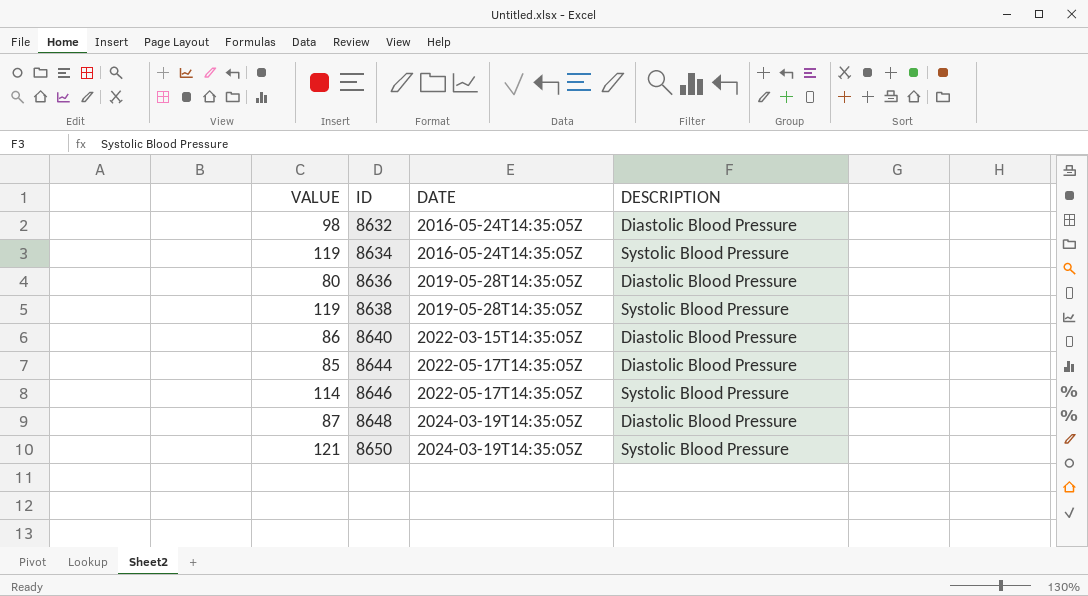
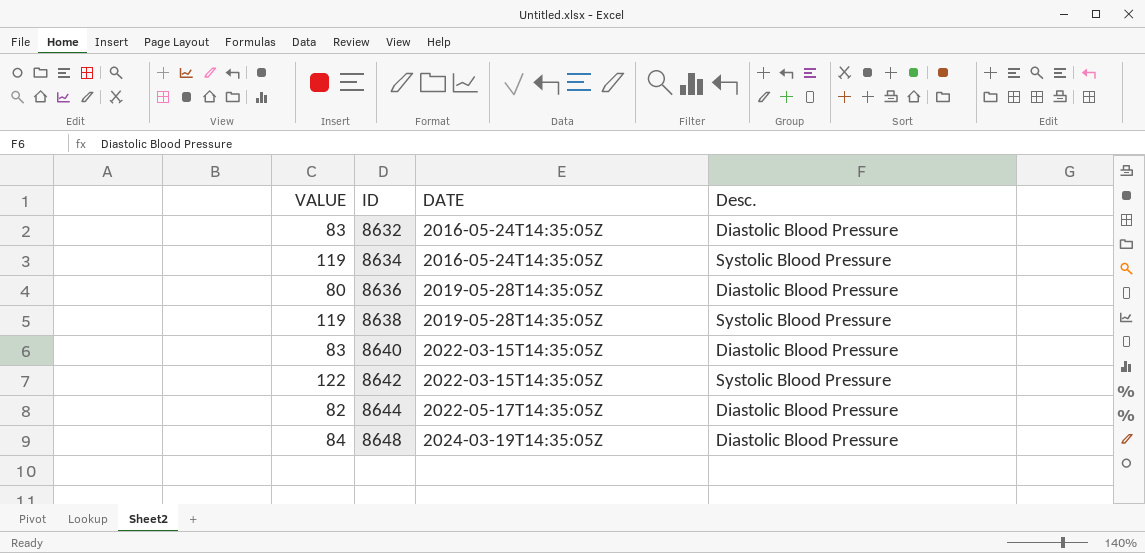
column name: DESCRIPTION -> Desc.
row 8646: 114 | 2022-05-17T14:35:05Z | Systolic Blood Pressure -> none
row 8650: 121 | 2024-03-19T14:35:05Z | Systolic Blood Pressure -> none
8632 | VALUE: 98 -> 83
8640 | VALUE: 86 -> 83
row 8642: none -> 122 | 2022-03-15T14:35:05Z | Systolic Blood Pressure
8644 | VALUE: 85 -> 82
8648 | VALUE: 87 -> 84

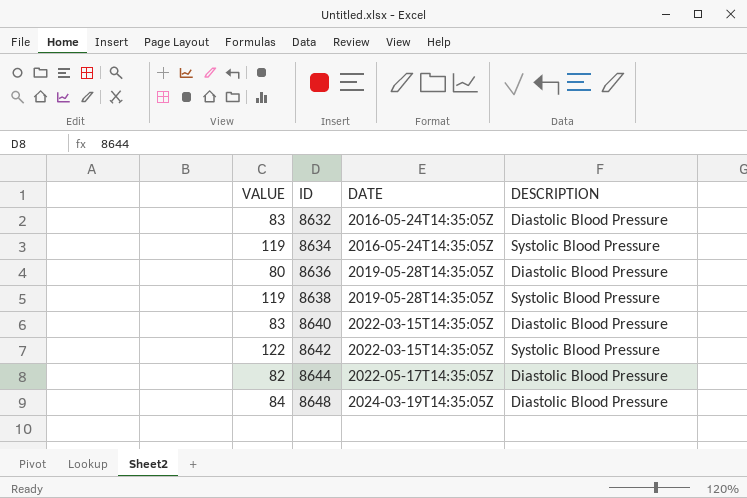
column name: Desc. -> DESCRIPTION

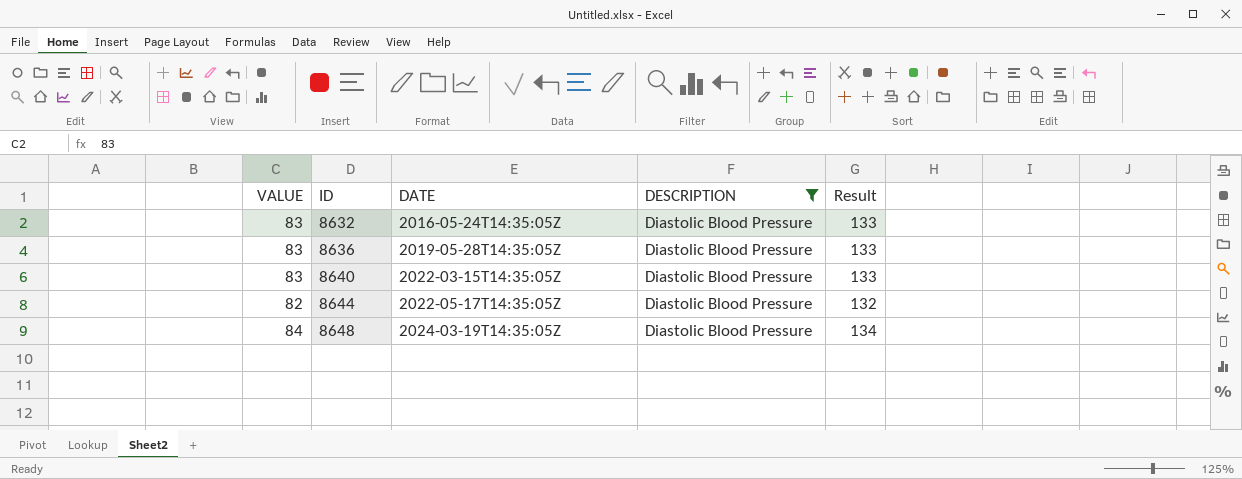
filter: none -> DESCRIPTION = Diastolic Blood Pressure
column Result | formula: none -> [VALUE] + 50
8636 | VALUE: 80 -> 83

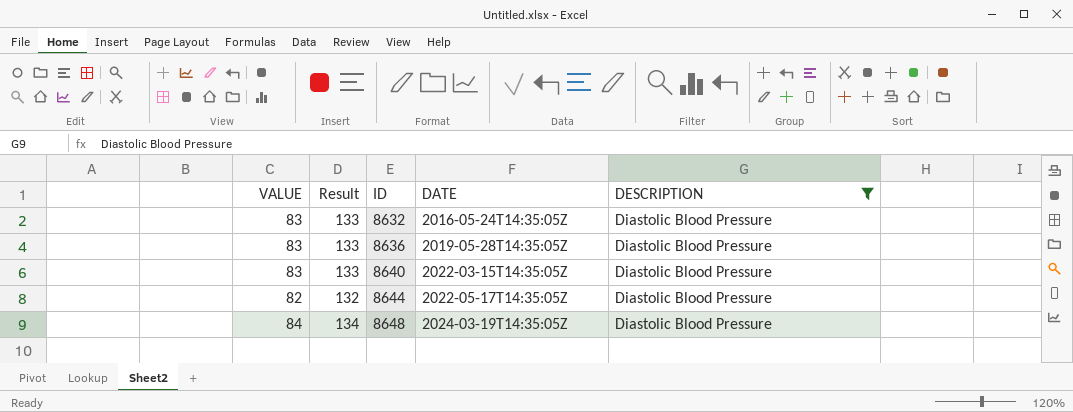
column Result | position: 5 -> 2

